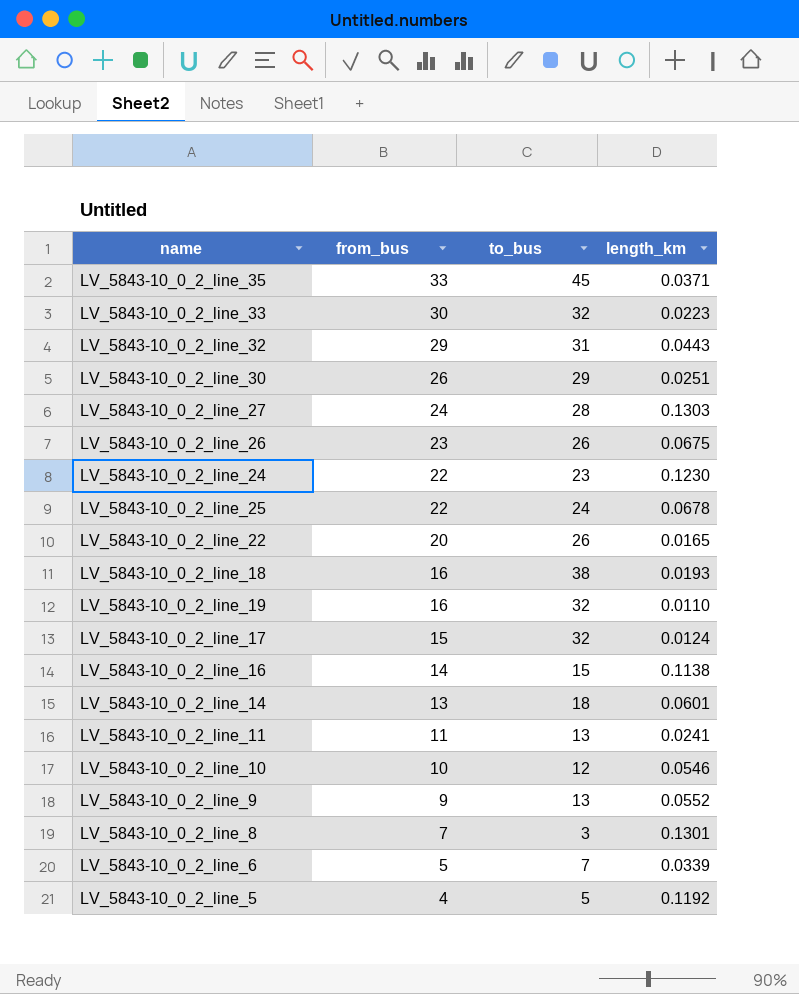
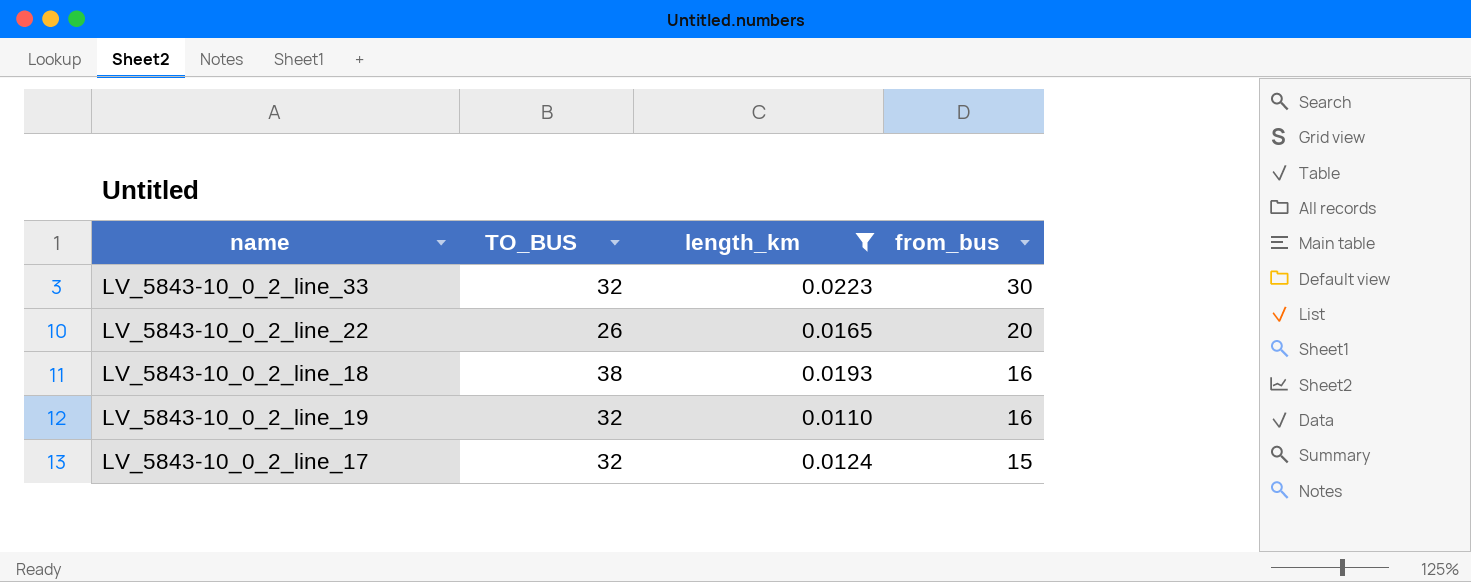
filter: none -> length_km <= 0.0223
column name: to_bus -> TO_BUS
column from_bus | position: 2 -> 4

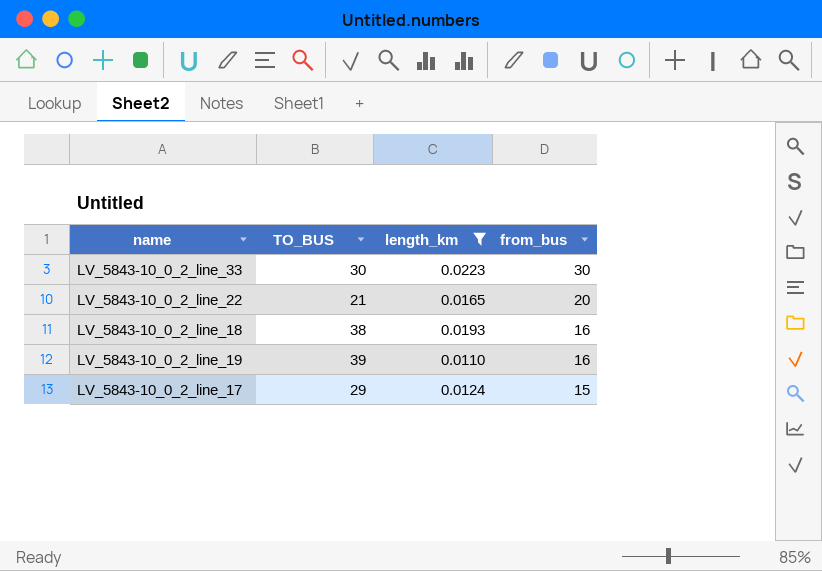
LV_5843-10_0_2_line_33 | TO_BUS: 32 -> 30
LV_5843-10_0_2_line_22 | TO_BUS: 26 -> 21
LV_5843-10_0_2_line_19 | TO_BUS: 32 -> 39
LV_5843-10_0_2_line_17 | TO_BUS: 32 -> 29

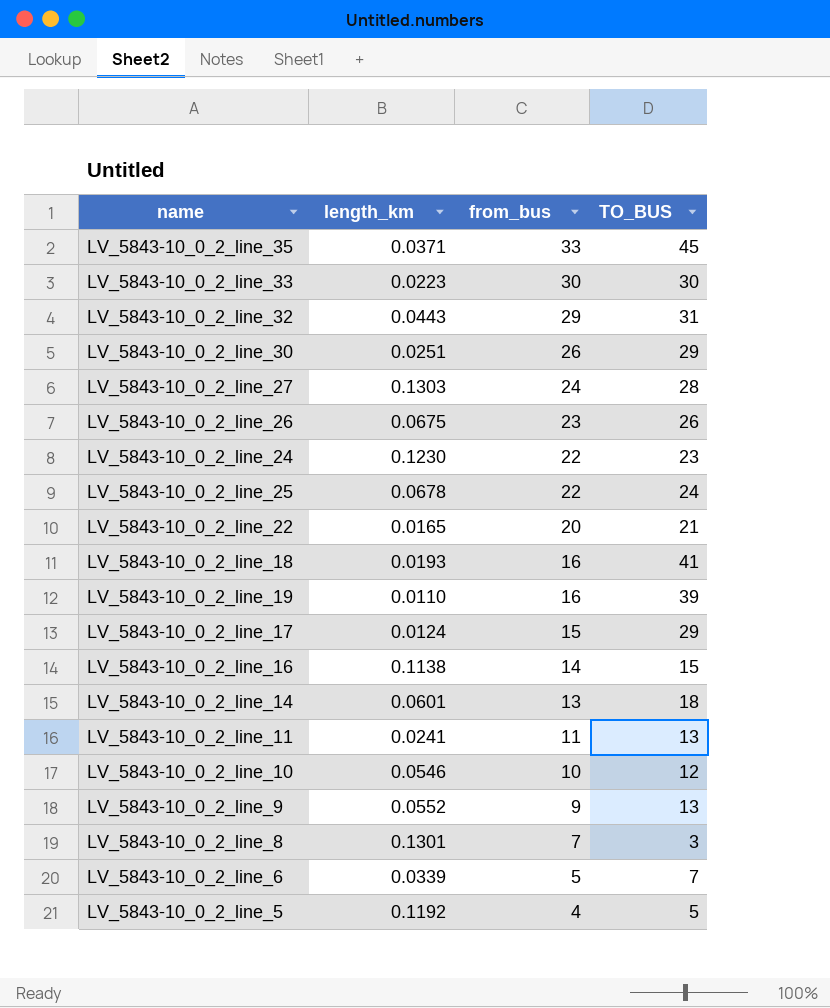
filter: length_km <= 0.0223 -> none
column TO_BUS | position: 2 -> 4
LV_5843-10_0_2_line_18 | TO_BUS: 38 -> 41

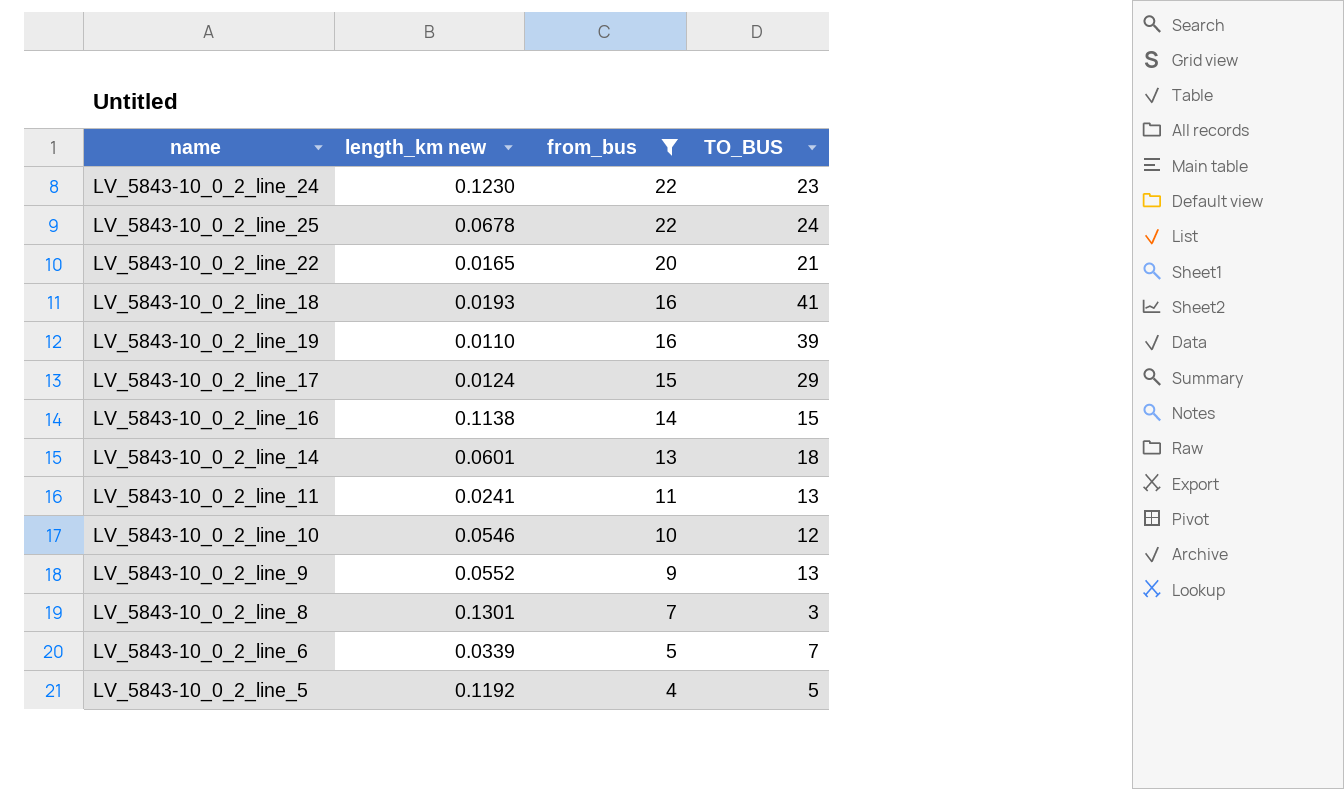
filter: none -> from_bus <= 22
column name: length_km -> length_km new

